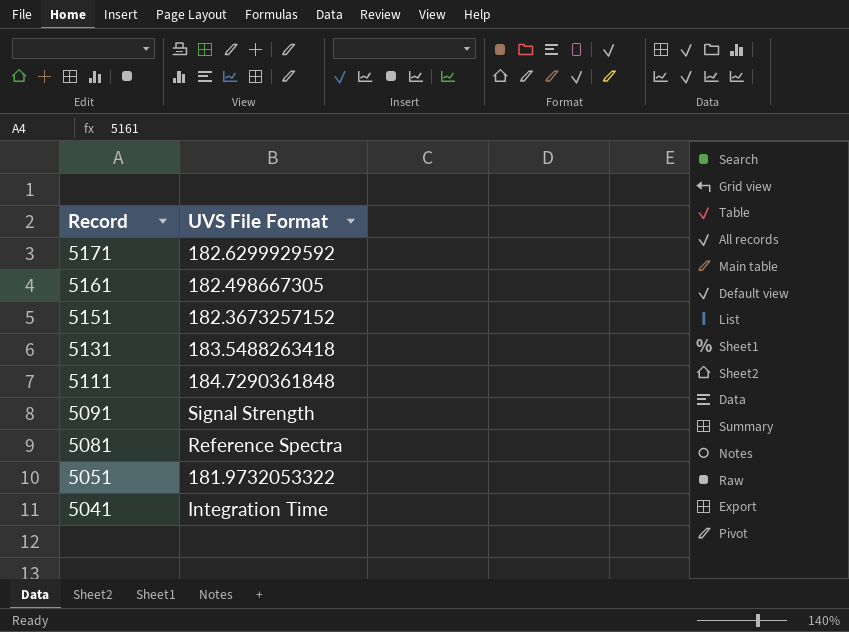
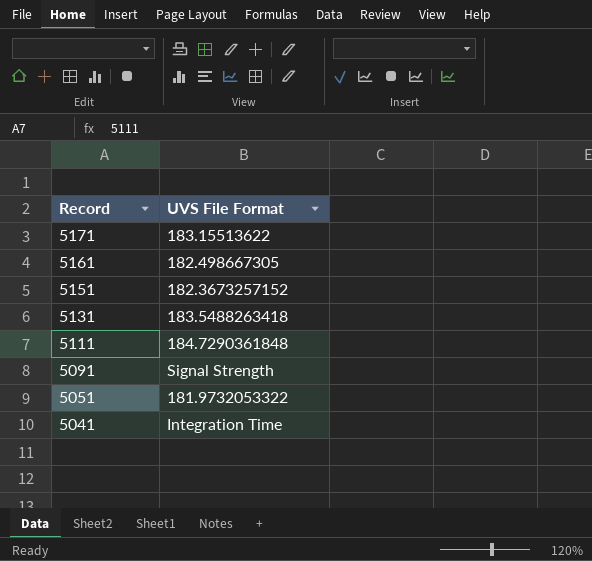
row 5081: Reference Spectra -> none
5171 | UVS File Format: 182.6299929592 -> 183.15513622

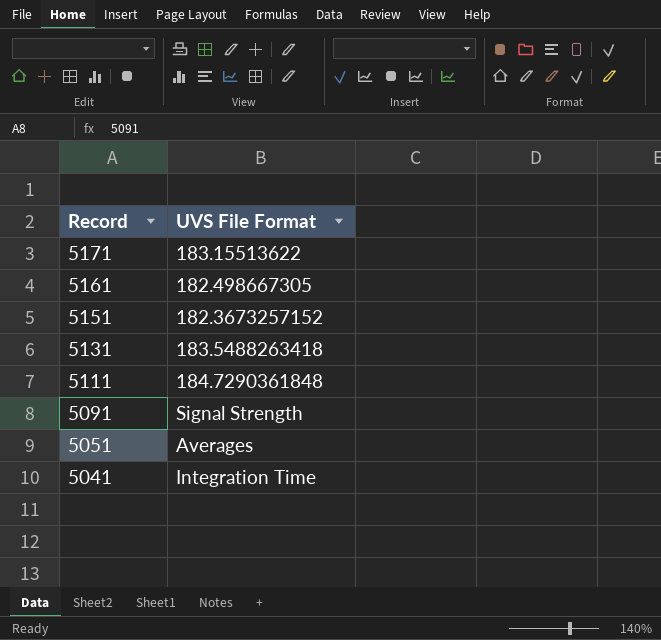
5051 | UVS File Format: 181.9732053322 -> Averages

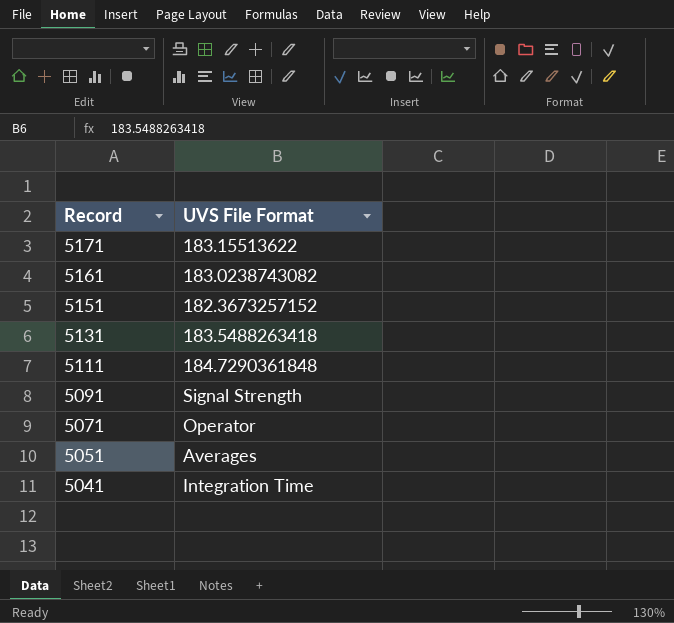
5161 | UVS File Format: 182.498667305 -> 183.0238743082
row 5071: none -> Operator

